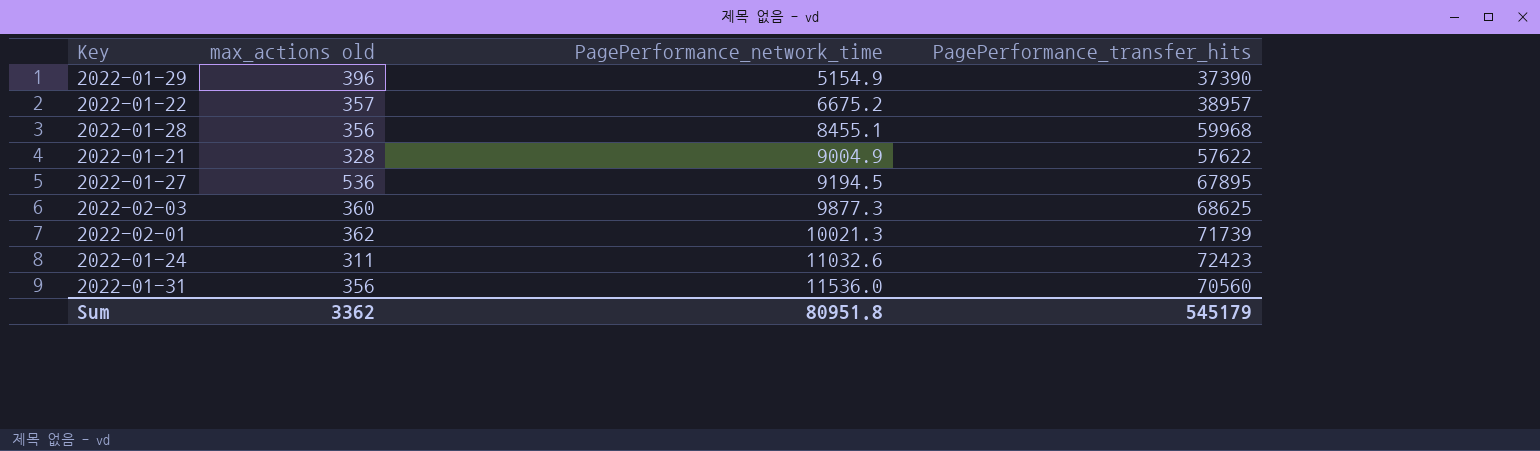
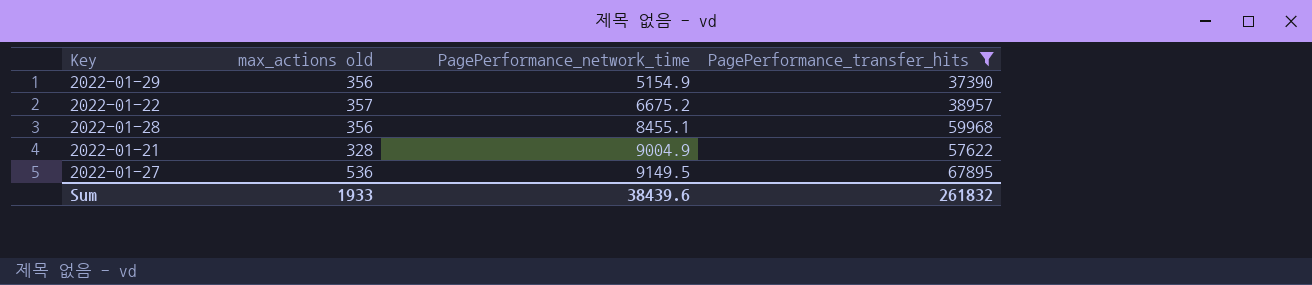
filter: none -> PagePerformance_transfer_hits <= 67895
2022-01-29 | max_actions old: 396 -> 356
2022-01-27 | PagePerformance_network_time: 9194.5 -> 9149.5
Sum | max_actions old: 3362 -> 1933
Sum | PagePerformance_network_time: 80951.8 -> 38439.6
Sum | PagePerformance_transfer_hits: 545179 -> 261832

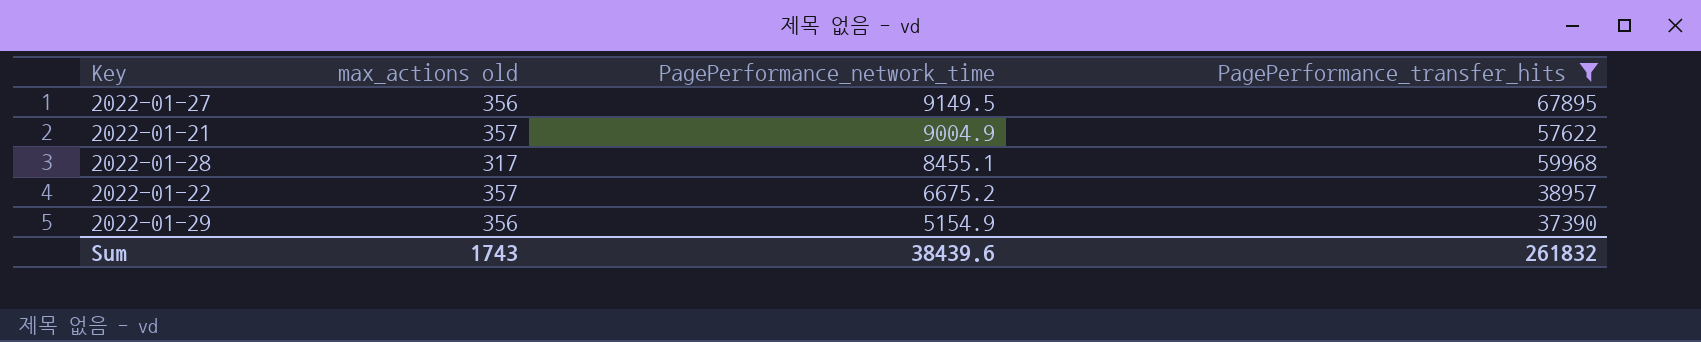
row order: PagePerformance_network_time ascending -> PagePerformance_network_time descending
2022-01-27 | max_actions old: 536 -> 356
2022-01-21 | max_actions old: 328 -> 357
2022-01-28 | max_actions old: 356 -> 317
Sum | max_actions old: 1933 -> 1743

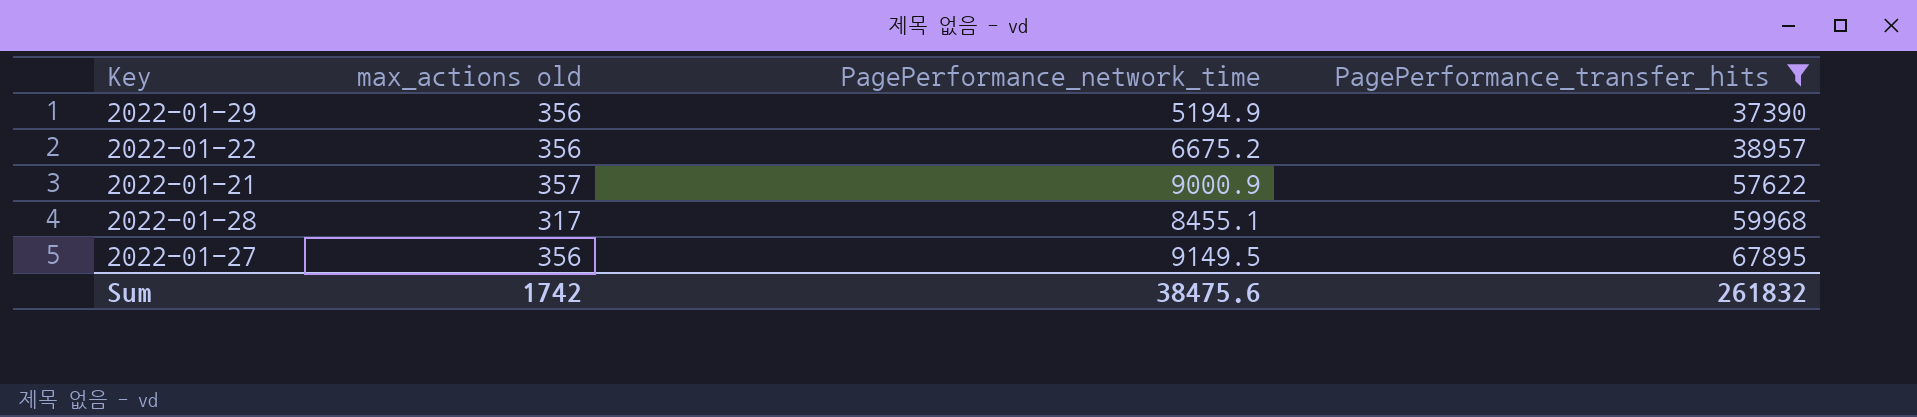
row order: PagePerformance_network_time descending -> PagePerformance_transfer_hits ascending
2022-01-29 | PagePerformance_network_time: 5154.9 -> 5194.9
2022-01-22 | max_actions old: 357 -> 356
2022-01-21 | PagePerformance_network_time: 9004.9 -> 9000.9
Sum | max_actions old: 1743 -> 1742
Sum | PagePerformance_network_time: 38439.6 -> 38475.6

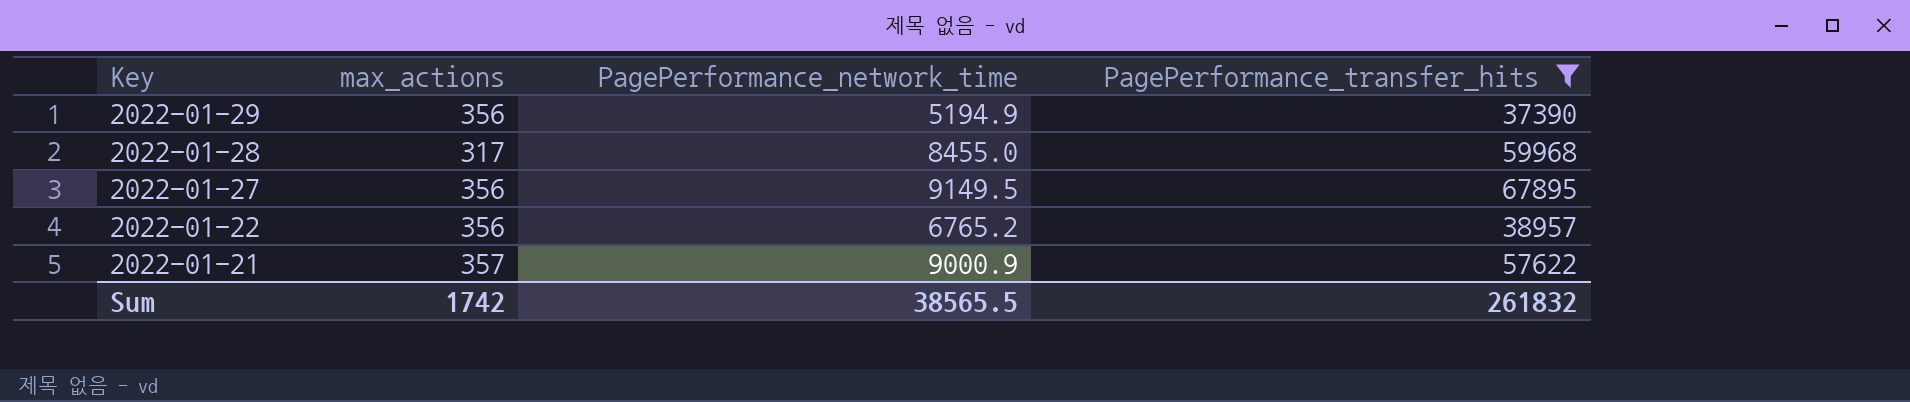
row order: PagePerformance_transfer_hits ascending -> Key descending
column name: max_actions old -> max_actions
2022-01-28 | PagePerformance_network_time: 8455.1 -> 8455.0
2022-01-22 | PagePerformance_network_time: 6675.2 -> 6765.2
Sum | PagePerformance_network_time: 38475.6 -> 38565.5

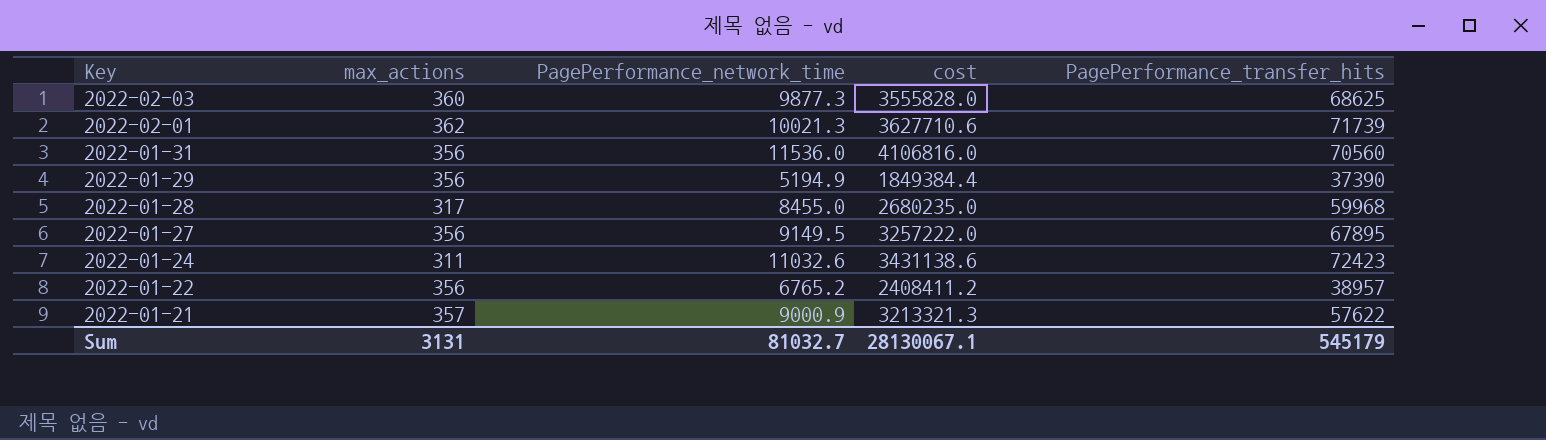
filter: PagePerformance_transfer_hits <= 67895 -> none
column cost | formula: none -> [max_actions] * [PagePerformance_network_time]
Sum | max_actions: 1742 -> 3131
Sum | PagePerformance_network_time: 38565.5 -> 81032.7
Sum | PagePerformance_transfer_hits: 261832 -> 545179

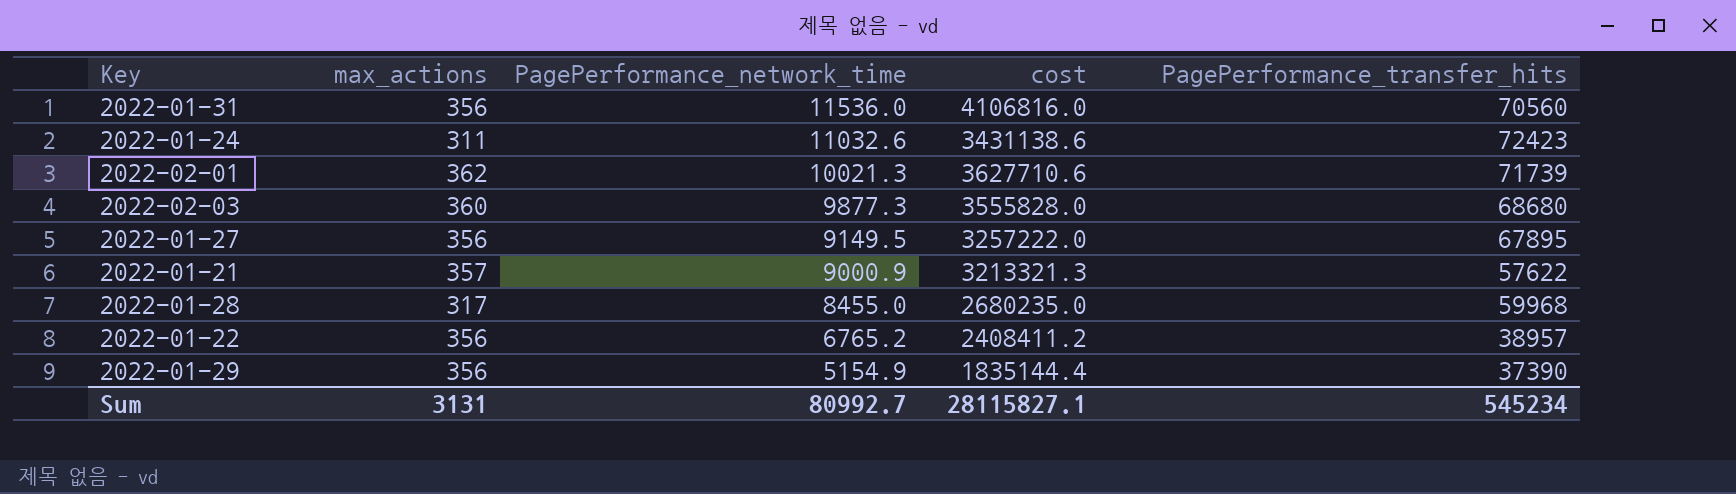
row order: Key descending -> PagePerformance_network_time descending
2022-02-03 | PagePerformance_transfer_hits: 68625 -> 68680
2022-01-29 | PagePerformance_network_time: 5194.9 -> 5154.9
2022-01-29 | cost: 1849384.4 -> 1835144.4
Sum | PagePerformance_network_time: 81032.7 -> 80992.7
Sum | cost: 28130067.1 -> 28115827.1
Sum | PagePerformance_transfer_hits: 545179 -> 545234

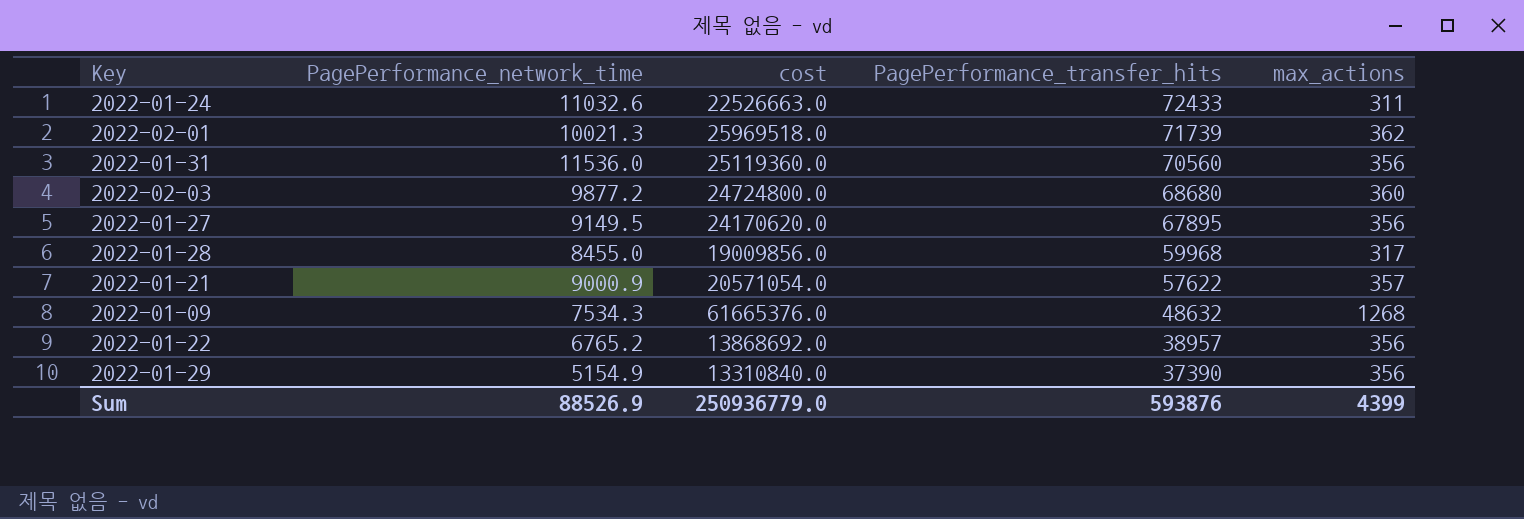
row order: PagePerformance_network_time descending -> PagePerformance_transfer_hits descending
column cost | formula: [max_actions] * [PagePerformance_network_time] -> [PagePerformance_transfer_hits] * [max_actions]
column max_actions | position: 2 -> 5
2022-01-24 | PagePerformance_transfer_hits: 72423 -> 72433
2022-02-03 | PagePerformance_network_time: 9877.3 -> 9877.2
row 2022-01-09: none -> 7534.3 | 61665376.0 | 48632 | 1268
Sum | PagePerformance_network_time: 80992.7 -> 88526.9
Sum | cost: 28115827.1 -> 250936779.0
Sum | PagePerformance_transfer_hits: 545234 -> 593876
Sum | max_actions: 3131 -> 4399

